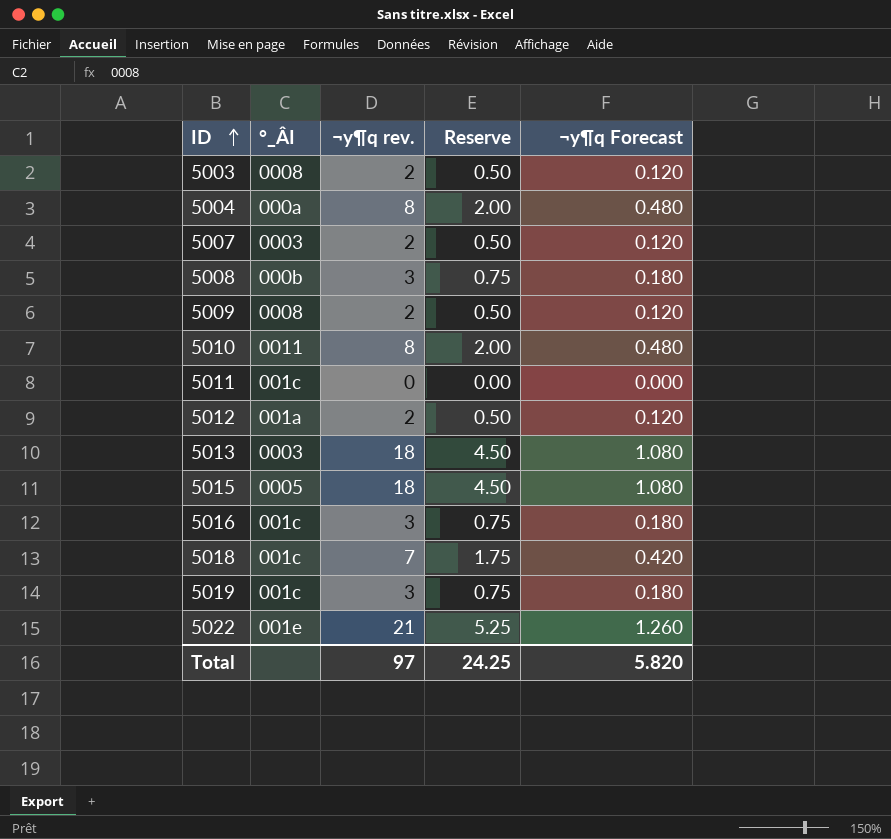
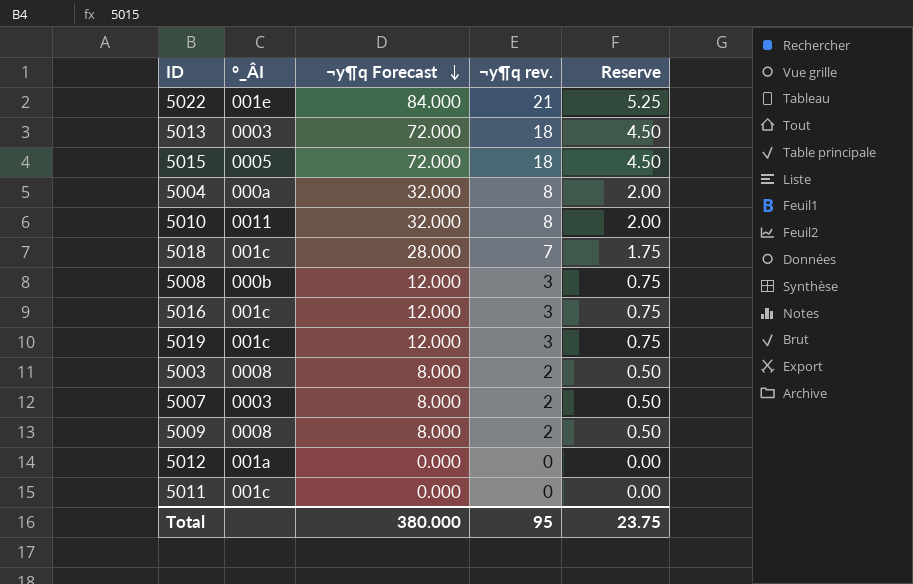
row order: ID ascending -> ¬y¶q Forecast descending
column ¬y¶q Forecast | formula: [¬y¶q rev.] * 0.06 -> [¬y¶q rev.] * 4
column ¬y¶q Forecast | position: 5 -> 3
5012 | ¬y¶q rev.: 2 -> 0
5012 | Reserve: 0.50 -> 0.00
Total | ¬y¶q Forecast: 5.820 -> 380.000
Total | ¬y¶q rev.: 97 -> 95
Total | Reserve: 24.25 -> 23.75

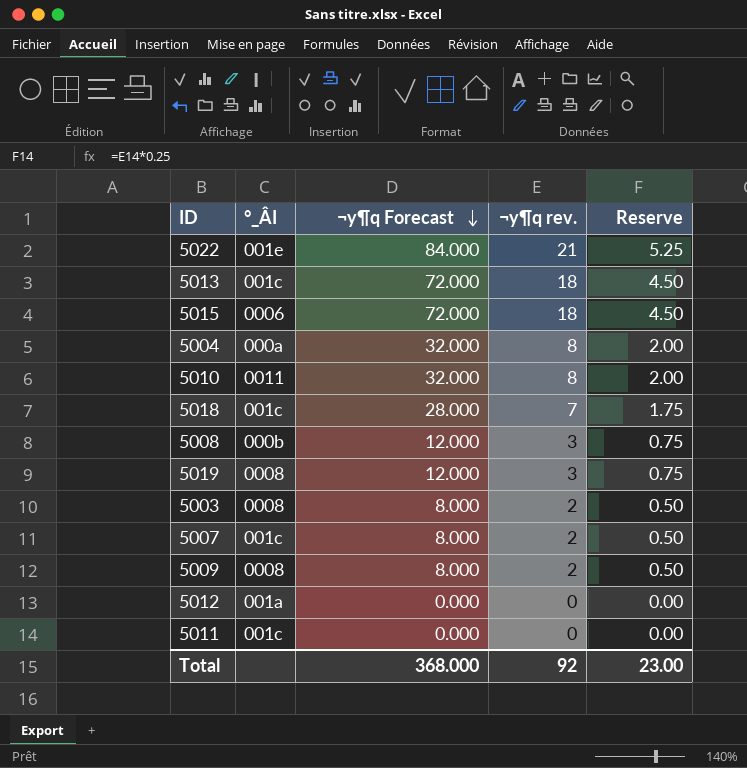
row 5016: 001c | 12.000 | 3 | 0.75 -> none
5013 | °_ÂI: 0003 -> 001c
5015 | °_ÂI: 0005 -> 0006
5019 | °_ÂI: 001c -> 0008
5007 | °_ÂI: 0003 -> 001c
Total | ¬y¶q Forecast: 380.000 -> 368.000
Total | ¬y¶q rev.: 95 -> 92
Total | Reserve: 23.75 -> 23.00

